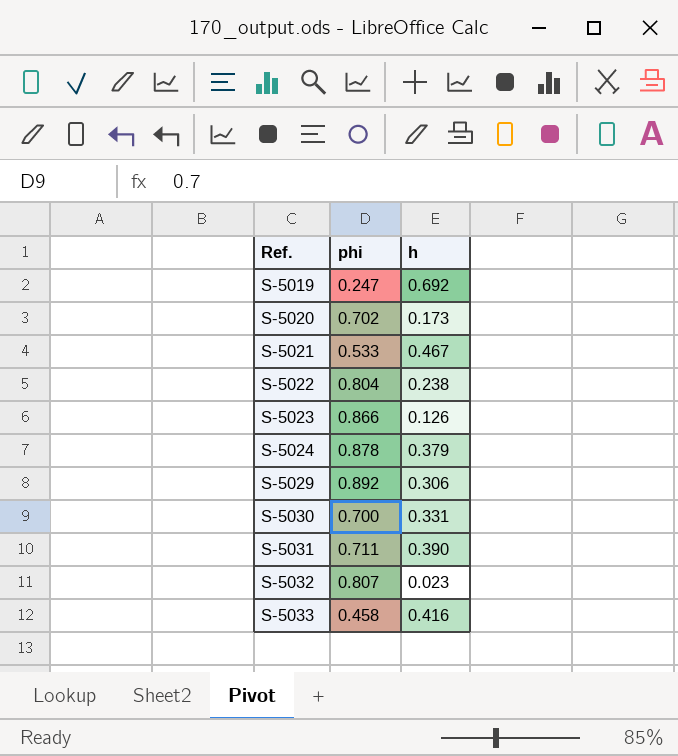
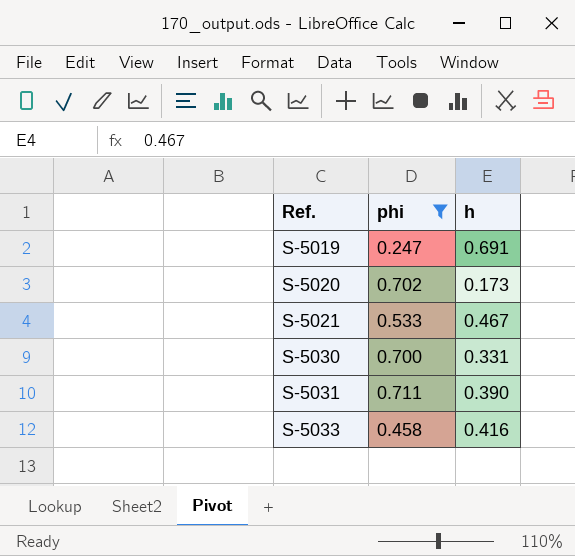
filter: none -> phi <= 0.711
S-5019 | h: 0.692 -> 0.691

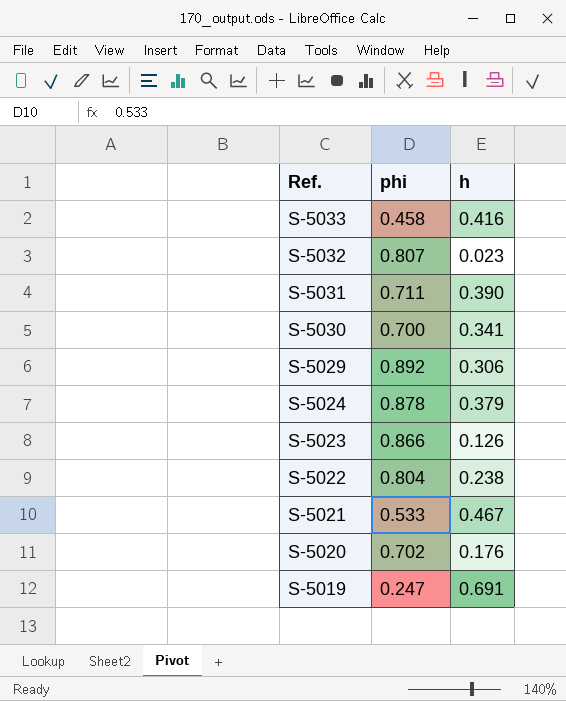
filter: phi <= 0.711 -> none
row order: Ref. ascending -> Ref. descending
S-5030 | h: 0.331 -> 0.341
S-5020 | h: 0.173 -> 0.176

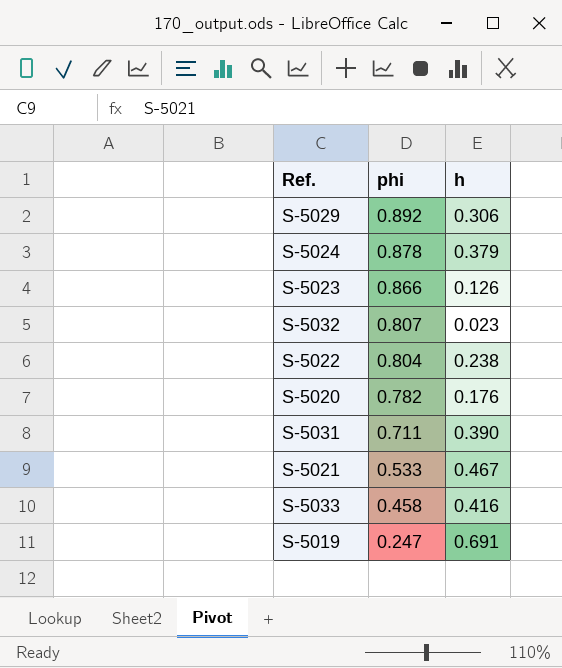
row order: Ref. descending -> phi descending
row S-5030: 0.700 | 0.341 -> none
S-5020 | phi: 0.702 -> 0.782

